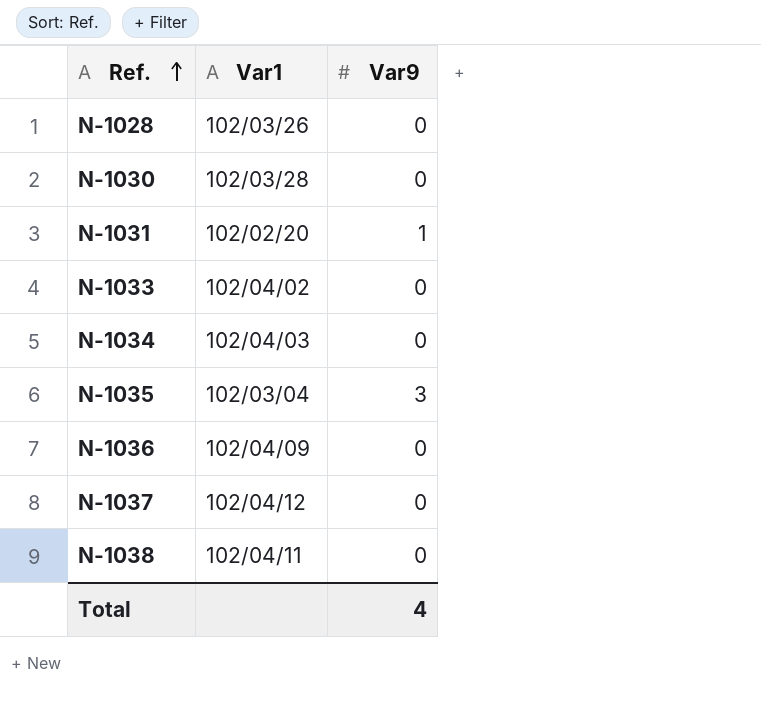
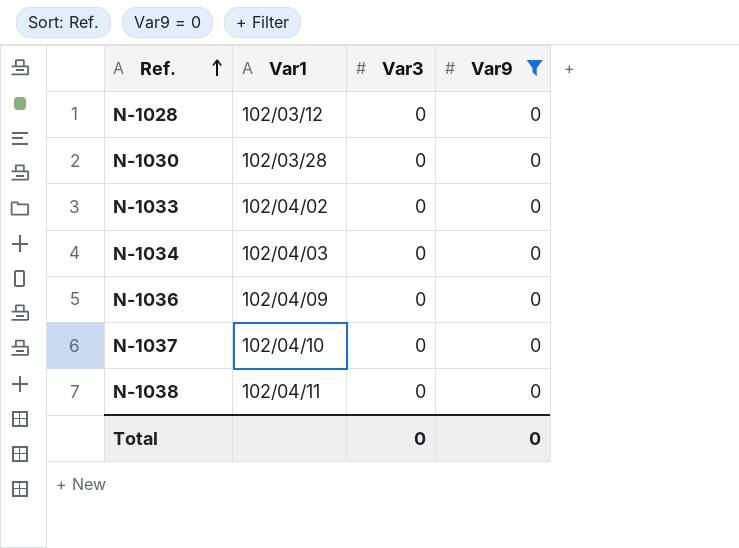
filter: none -> Var9 = 0
column Var3 | position: none -> 3
N-1028 | Var1: 102/03/26 -> 102/03/12
N-1037 | Var1: 102/04/12 -> 102/04/10
Total | Var9: 4 -> 0

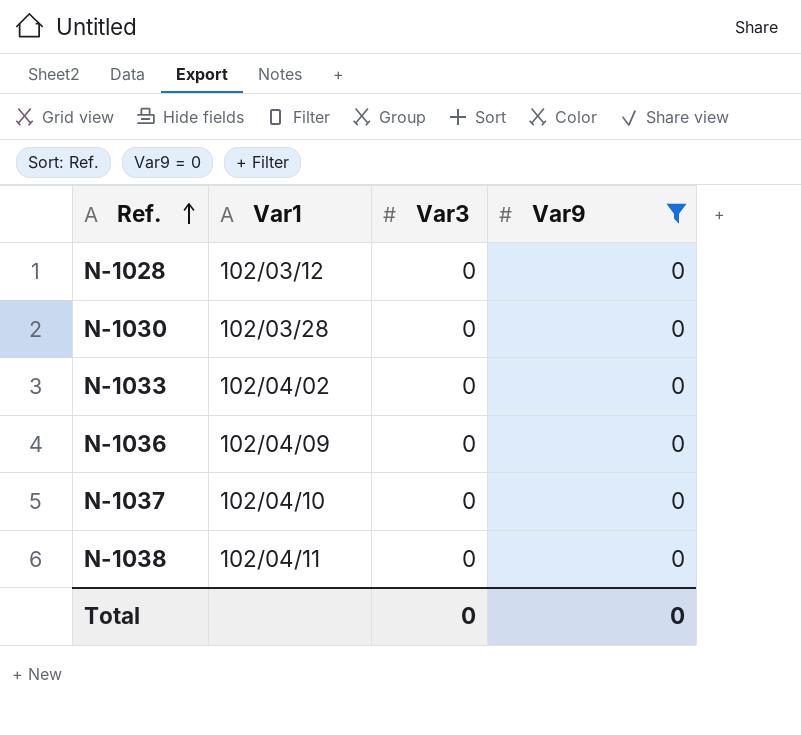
row N-1034: 102/04/03 | 0 | 0 -> none

